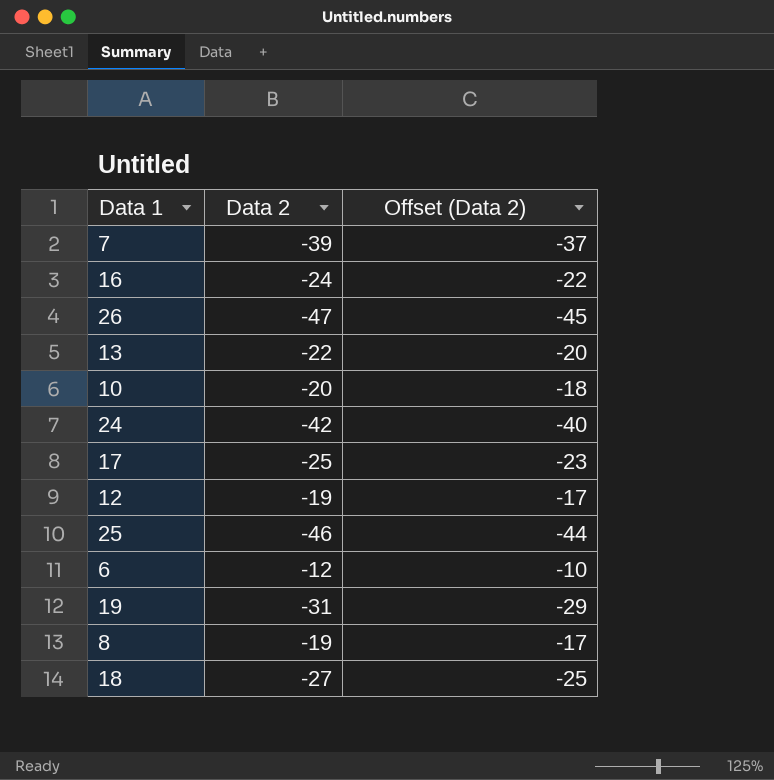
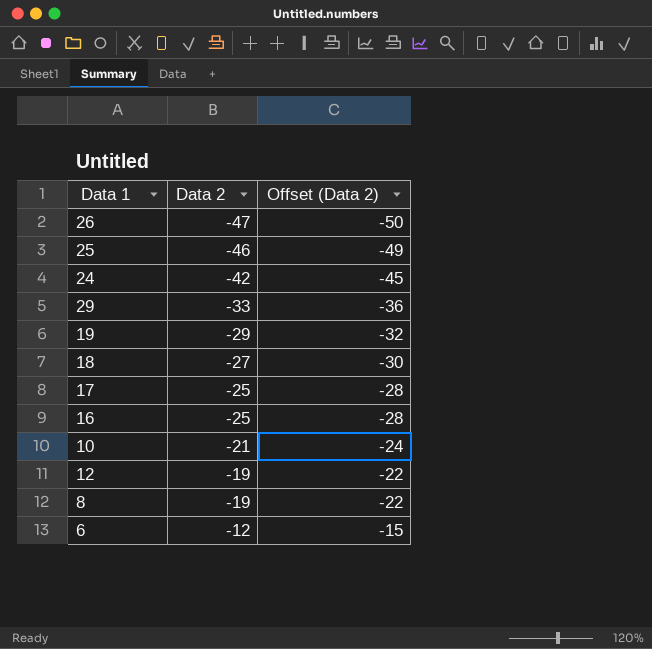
row order: none -> Data 2 ascending
column Offset (Data 2) | formula: [Data 2] + 2 -> [Data 2] - 3
row 7: -39 | -37 -> none
row 13: -22 | -20 -> none
row 29: none -> -33 | -36
19 | Data 2: -31 -> -29
16 | Data 2: -24 -> -25
10 | Data 2: -20 -> -21

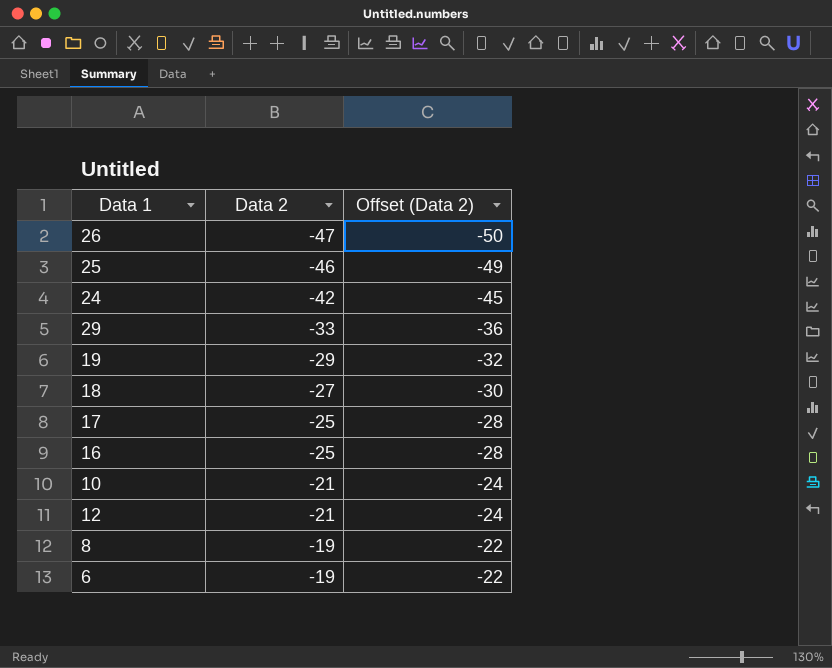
12 | Data 2: -19 -> -21
12 | Offset (Data 2): -22 -> -24
6 | Data 2: -12 -> -19
6 | Offset (Data 2): -15 -> -22

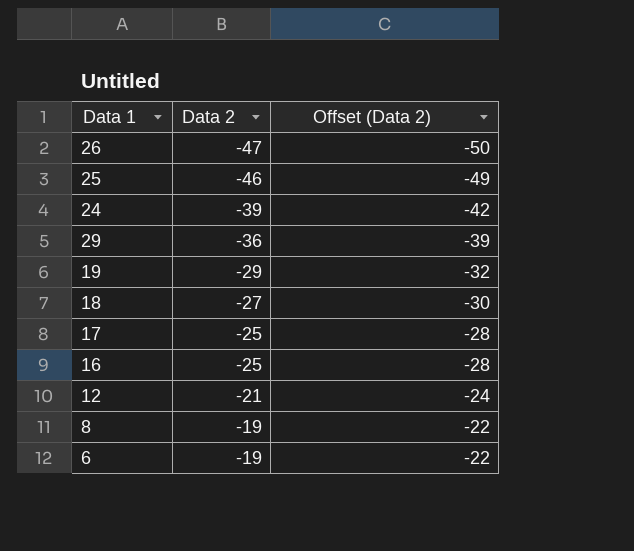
row 10: -21 | -24 -> none
24 | Data 2: -42 -> -39
24 | Offset (Data 2): -45 -> -42
29 | Data 2: -33 -> -36
29 | Offset (Data 2): -36 -> -39

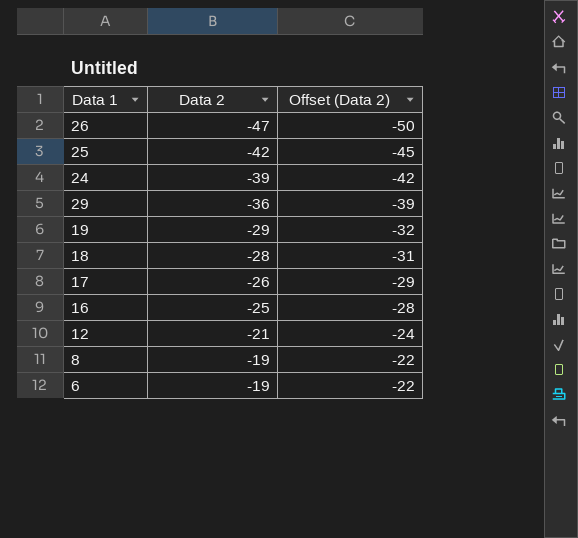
25 | Data 2: -46 -> -42
25 | Offset (Data 2): -49 -> -45
18 | Data 2: -27 -> -28
18 | Offset (Data 2): -30 -> -31
17 | Data 2: -25 -> -26
17 | Offset (Data 2): -28 -> -29

